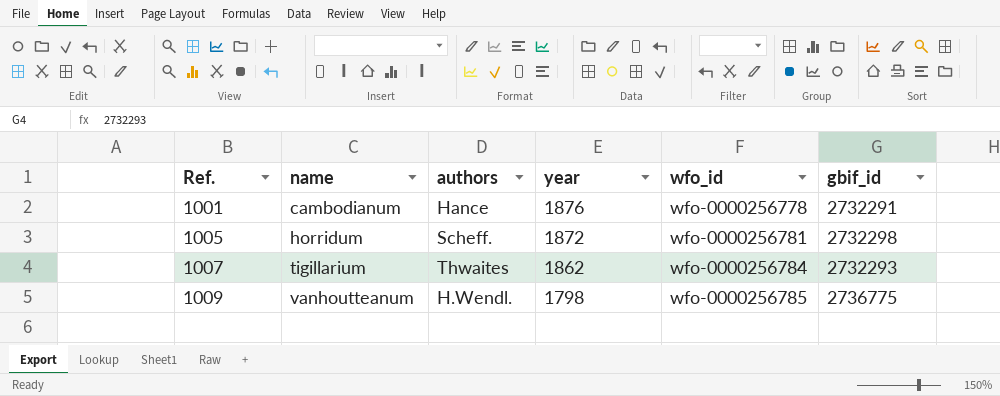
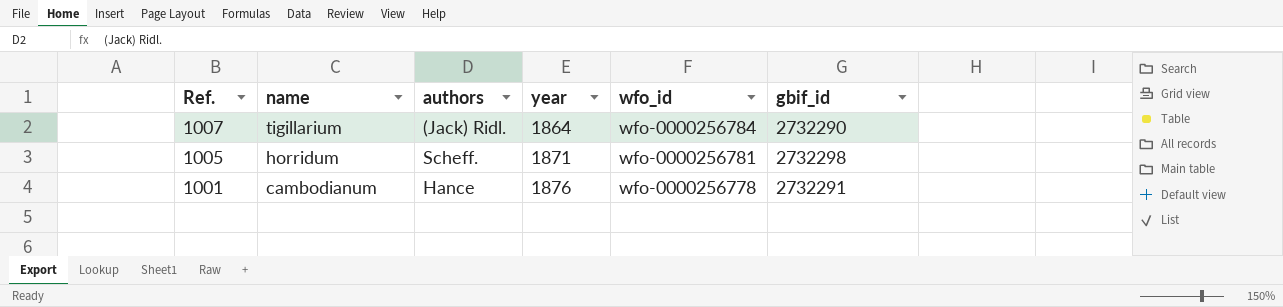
row order: Ref. ascending -> Ref. descending
row 1009: vanhoutteanum | H.Wendl. | 1798 | wfo-0000256785 | 2736775 -> none
1007 | authors: Thwaites -> (Jack) Ridl.
1007 | year: 1862 -> 1864
1007 | gbif_id: 2732293 -> 2732290
1005 | year: 1872 -> 1871

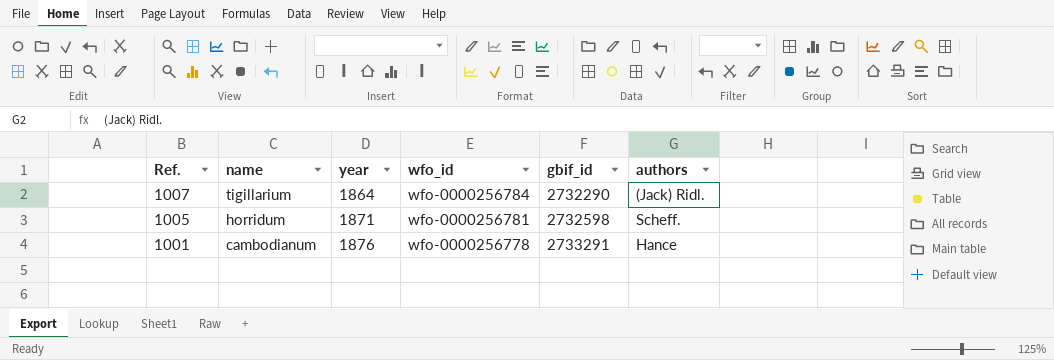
column authors | position: 3 -> 6
1005 | gbif_id: 2732298 -> 2732598
1001 | gbif_id: 2732291 -> 2733291

